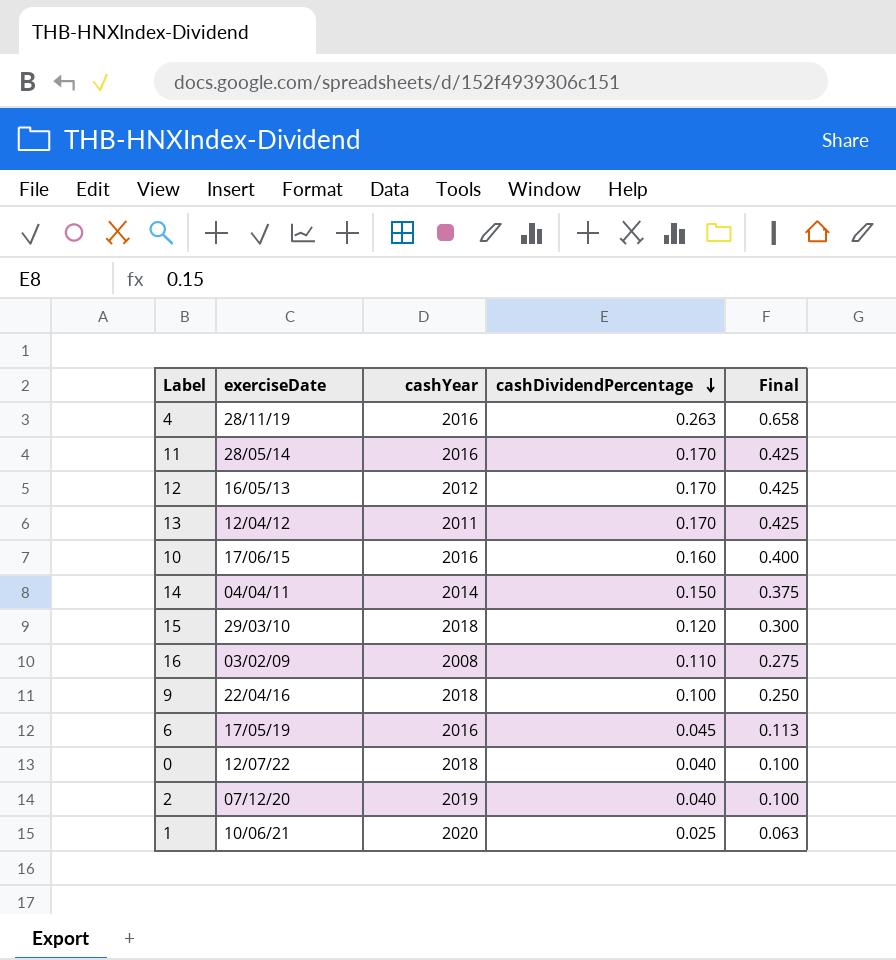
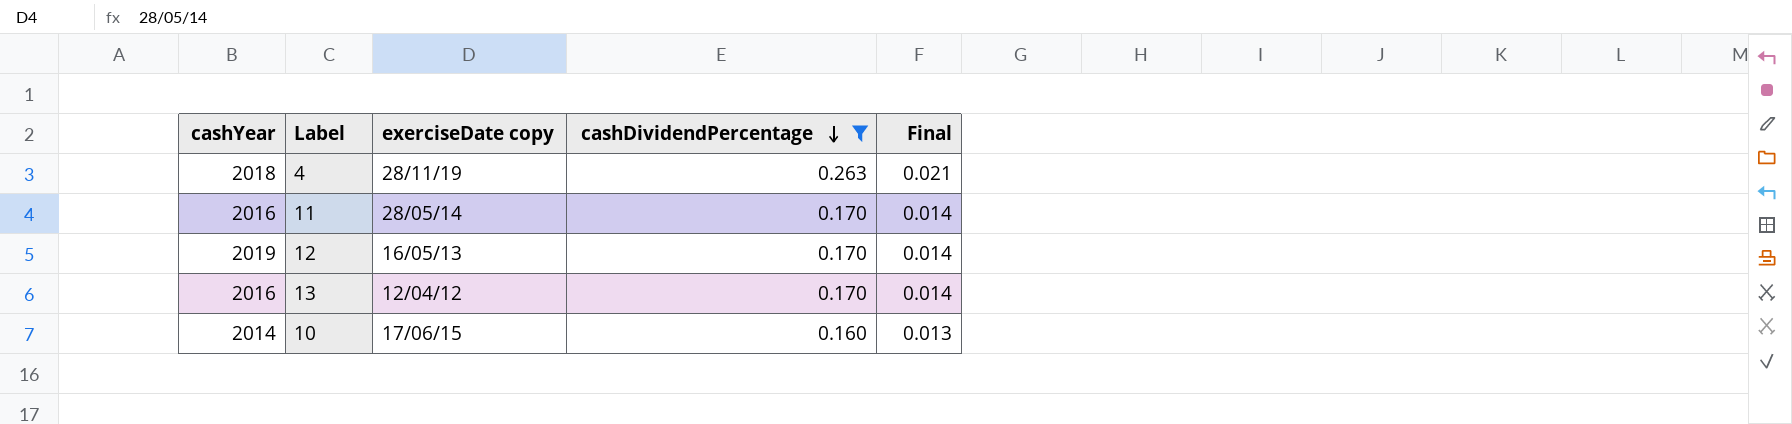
filter: none -> cashDividendPercentage >= 0.160
column cashYear | position: 3 -> 1
column name: exerciseDate -> exerciseDate copy
column Final | formula: [cashDividendPercentage] * 2.5 -> [cashDividendPercentage] * 0.08
4 | cashYear: 2016 -> 2018
12 | cashYear: 2012 -> 2019
13 | cashYear: 2011 -> 2016
10 | cashYear: 2016 -> 2014

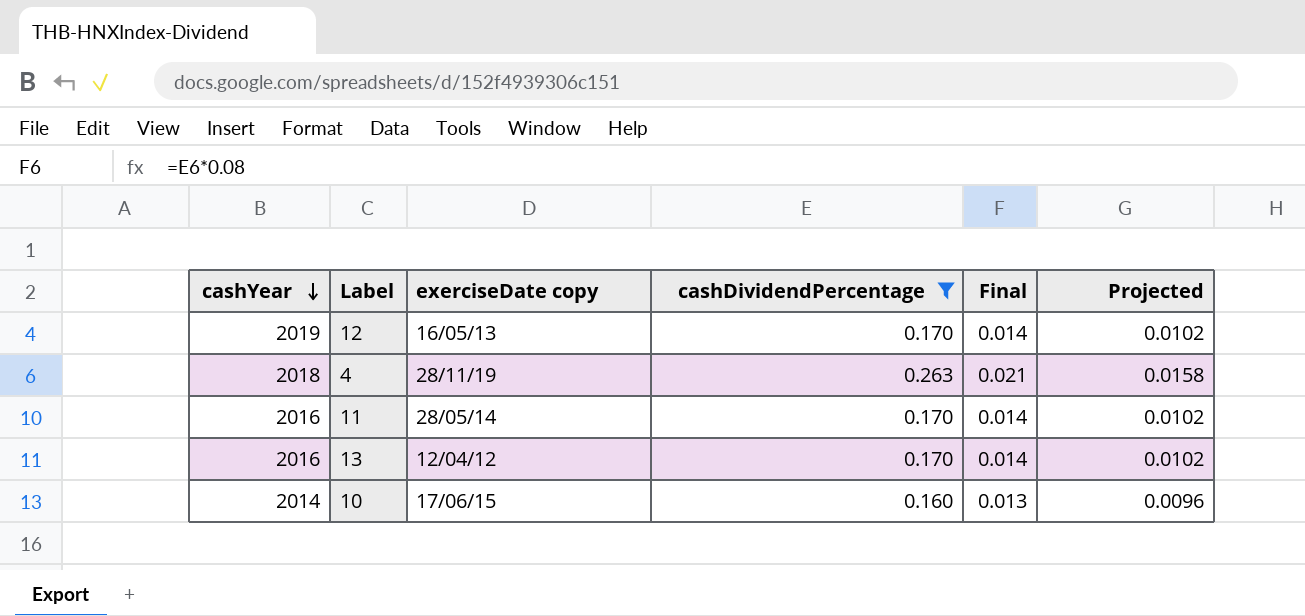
row order: cashDividendPercentage descending -> cashYear descending
column Projected | formula: none -> [cashDividendPercentage] * 0.06

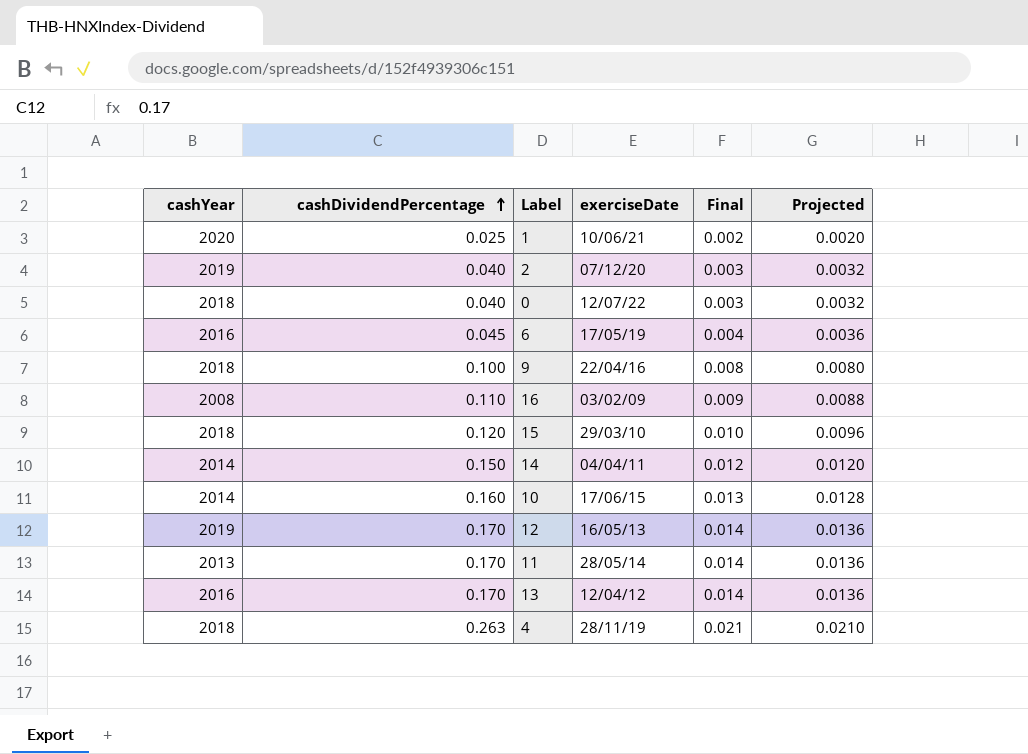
filter: cashDividendPercentage >= 0.160 -> none
row order: cashYear descending -> cashDividendPercentage ascending
column cashDividendPercentage | position: 4 -> 2
column name: exerciseDate copy -> exerciseDate
column Projected | formula: [cashDividendPercentage] * 0.06 -> [cashDividendPercentage] * 0.08
11 | cashYear: 2016 -> 2013

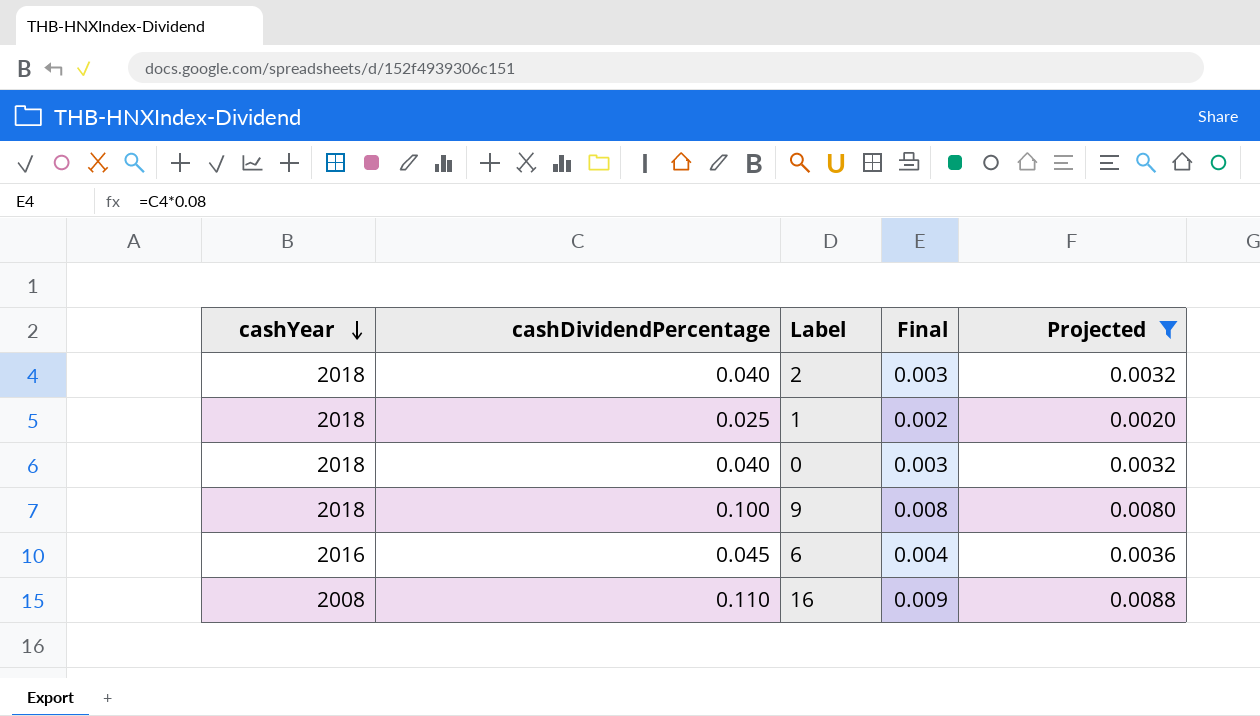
filter: none -> Projected <= 0.0088
row order: cashDividendPercentage ascending -> cashYear descending
column exerciseDate | position: 4 -> none
2 | cashYear: 2019 -> 2018
1 | cashYear: 2020 -> 2018

